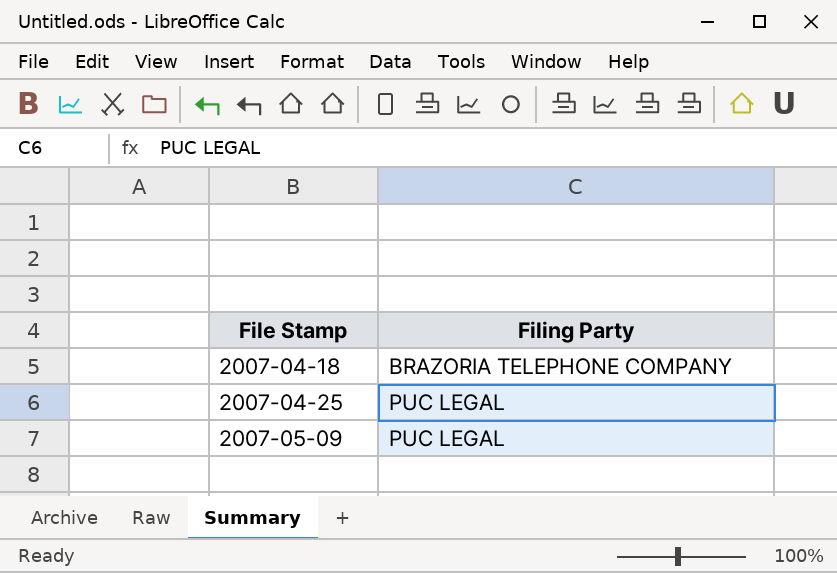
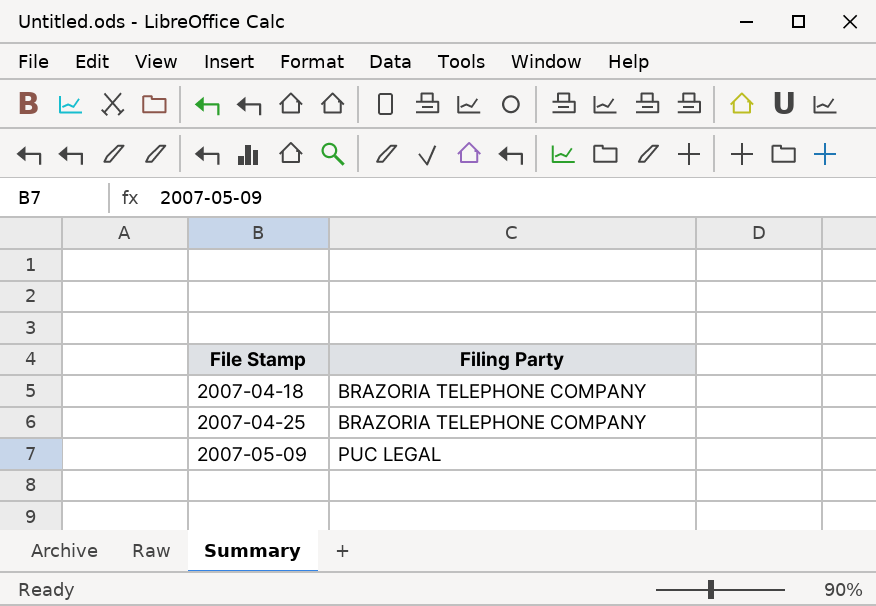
2007-04-25 | Filing Party: PUC LEGAL -> BRAZORIA TELEPHONE COMPANY

